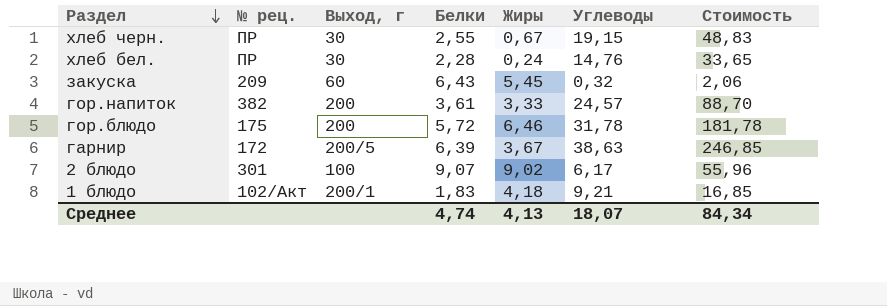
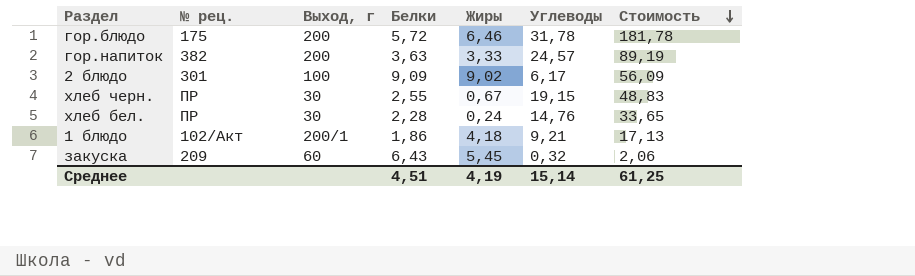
row order: Раздел descending -> Стоимость descending
row гарнир: 172 | 200/5 | 6,39 | 3,67 | 38,63 | 246,85 -> none
гор.напиток | Белки: 3,61 -> 3,63
гор.напиток | Стоимость: 88,70 -> 89,19
2 блюдо | Белки: 9,07 -> 9,09
2 блюдо | Стоимость: 55,96 -> 56,09
1 блюдо | Белки: 1,83 -> 1,86
1 блюдо | Стоимость: 16,85 -> 17,13
Среднее | Белки: 4,74 -> 4,51
Среднее | Жиры: 4,13 -> 4,19
Среднее | Углеводы: 18,07 -> 15,14
Среднее | Стоимость: 84,34 -> 61,25

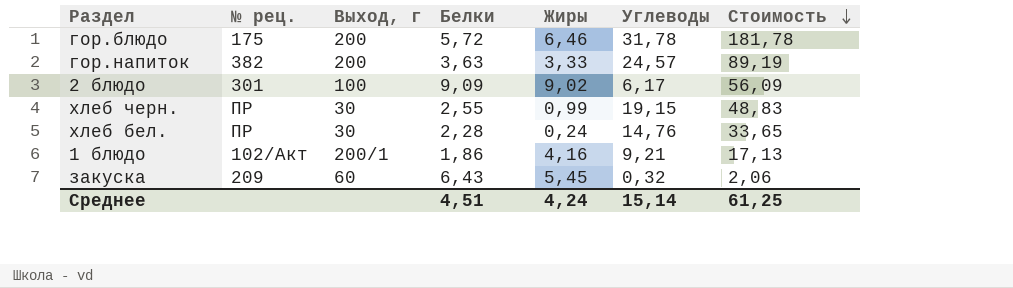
хлеб черн. | Жиры: 0,67 -> 0,99
1 блюдо | Жиры: 4,18 -> 4,16
Среднее | Жиры: 4,19 -> 4,24

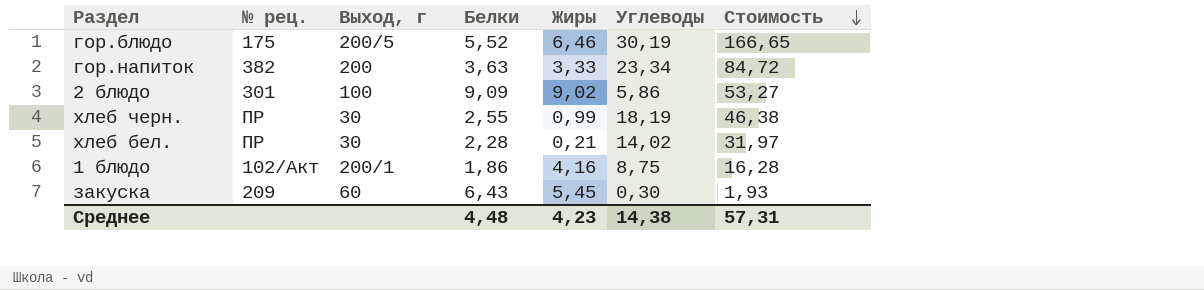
гор.блюдо | Выход, г: 200 -> 200/5
гор.блюдо | Белки: 5,72 -> 5,52
гор.блюдо | Углеводы: 31,78 -> 30,19
гор.блюдо | Стоимость: 181,78 -> 166,65
гор.напиток | Углеводы: 24,57 -> 23,34
гор.напиток | Стоимость: 89,19 -> 84,72
2 блюдо | Углеводы: 6,17 -> 5,86
2 блюдо | Стоимость: 56,09 -> 53,27
хлеб черн. | Углеводы: 19,15 -> 18,19
хлеб черн. | Стоимость: 48,83 -> 46,38
хлеб бел. | Жиры: 0,24 -> 0,21
хлеб бел. | Углеводы: 14,76 -> 14,02
хлеб бел. | Стоимость: 33,65 -> 31,97
1 блюдо | Углеводы: 9,21 -> 8,75
1 блюдо | Стоимость: 17,13 -> 16,28
закуска | Углеводы: 0,32 -> 0,30
закуска | Стоимость: 2,06 -> 1,93
Среднее | Белки: 4,51 -> 4,48
Среднее | Жиры: 4,24 -> 4,23
Среднее | Углеводы: 15,14 -> 14,38
Среднее | Стоимость: 61,25 -> 57,31

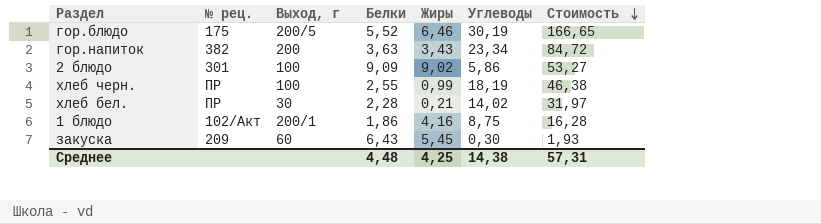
гор.напиток | Жиры: 3,33 -> 3,43
хлеб черн. | Выход, г: 30 -> 100
Среднее | Жиры: 4,23 -> 4,25

